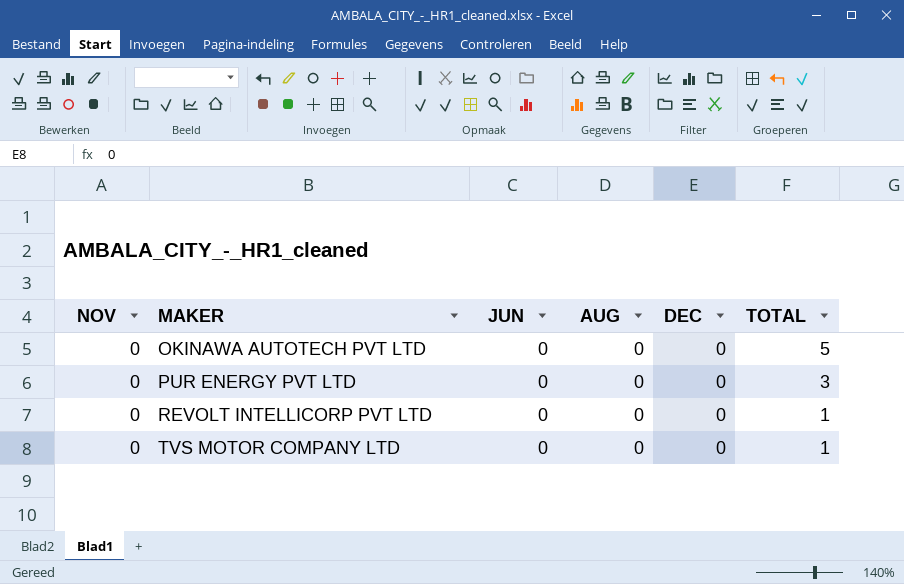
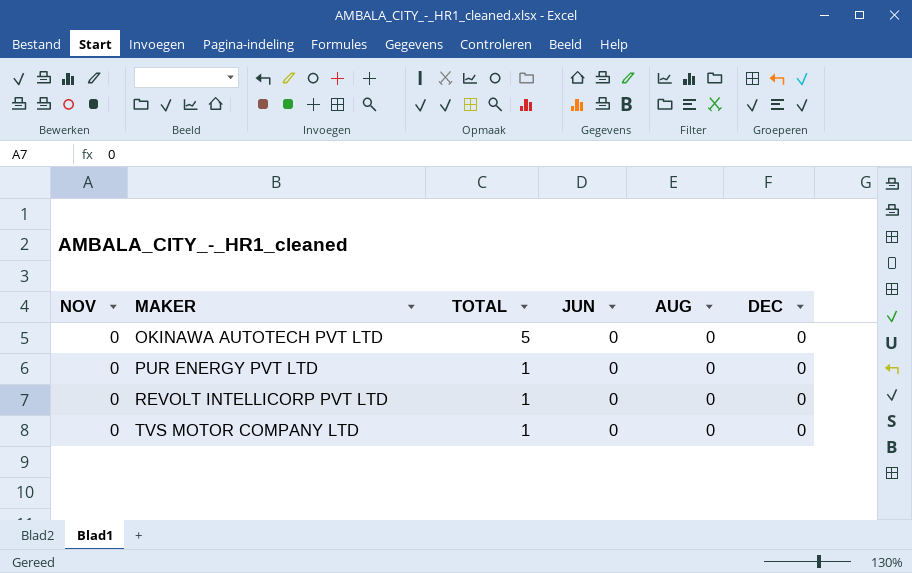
column TOTAL | position: 6 -> 3
PUR ENERGY PVT LTD | TOTAL: 3 -> 1

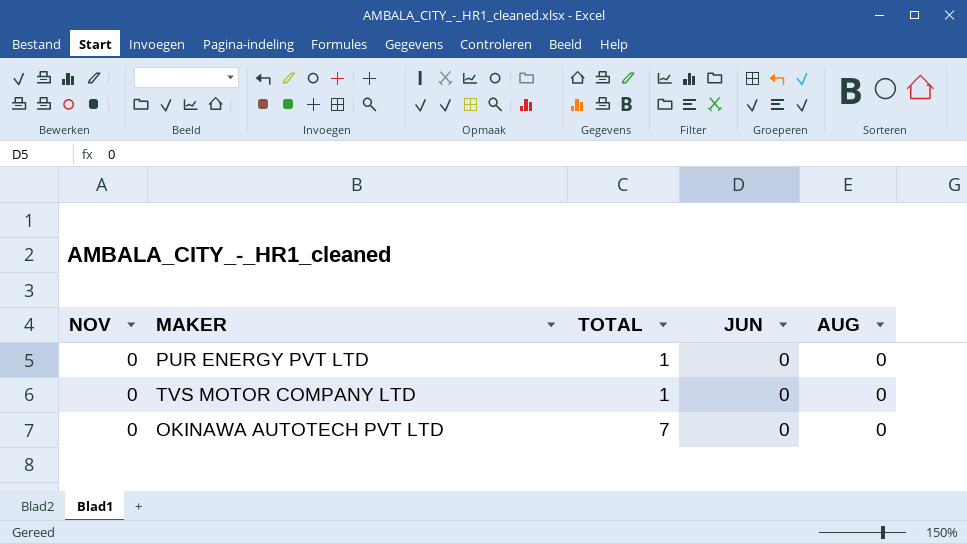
row order: MAKER ascending -> TOTAL ascending
column DEC | position: 6 -> none
row REVOLT INTELLICORP PVT LTD: 0 | 1 | 0 | 0 | 0 -> none
OKINAWA AUTOTECH PVT LTD | TOTAL: 5 -> 7

